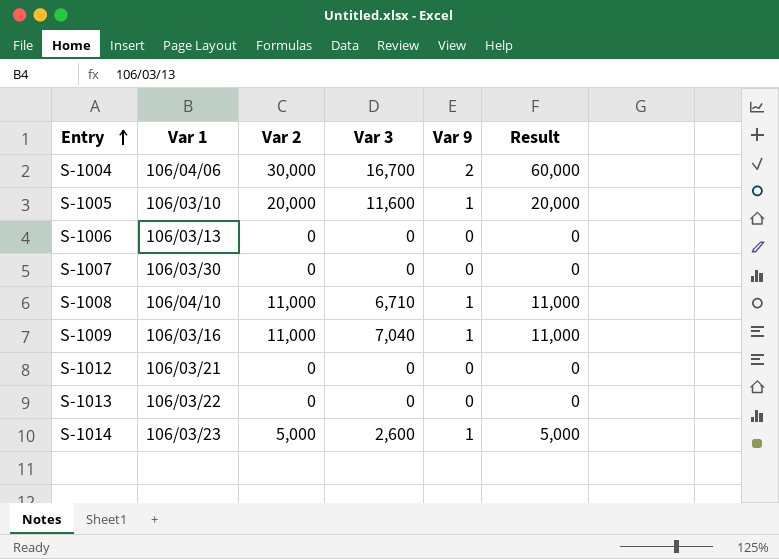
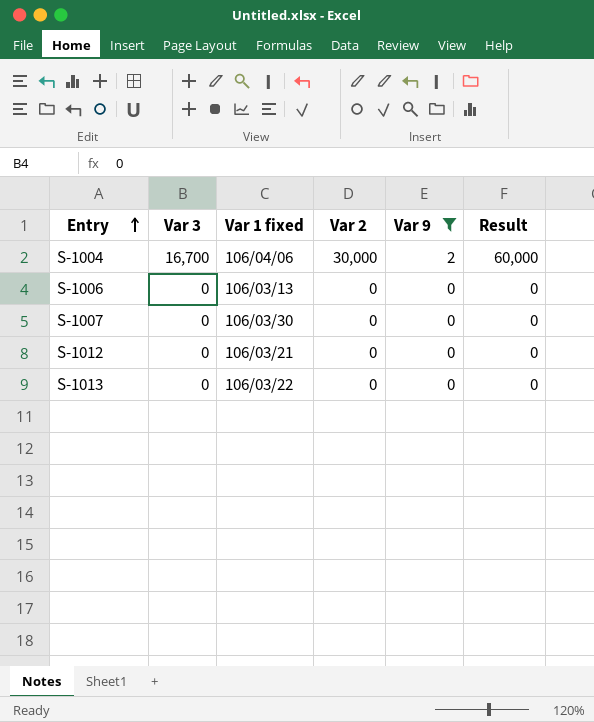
filter: none -> Var 9 != 1
column Var 3 | position: 4 -> 2
column name: Var 1 -> Var 1 fixed

